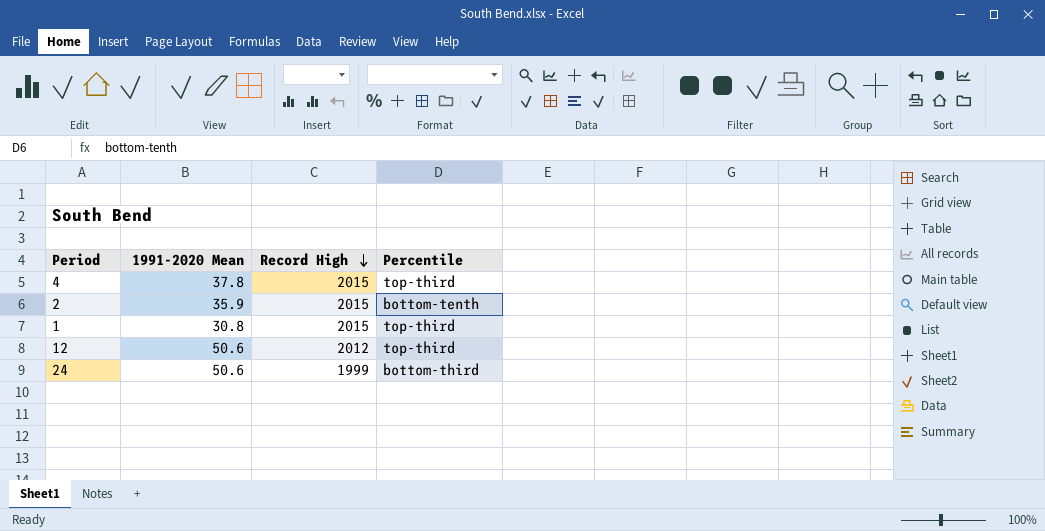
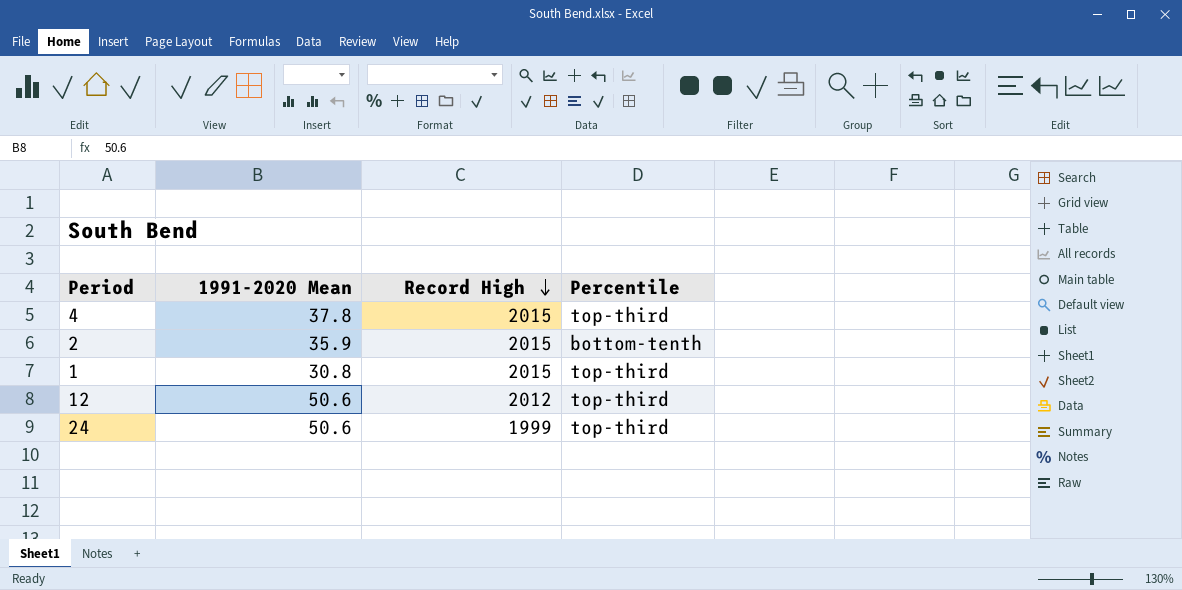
24 | Percentile: bottom-third -> top-third

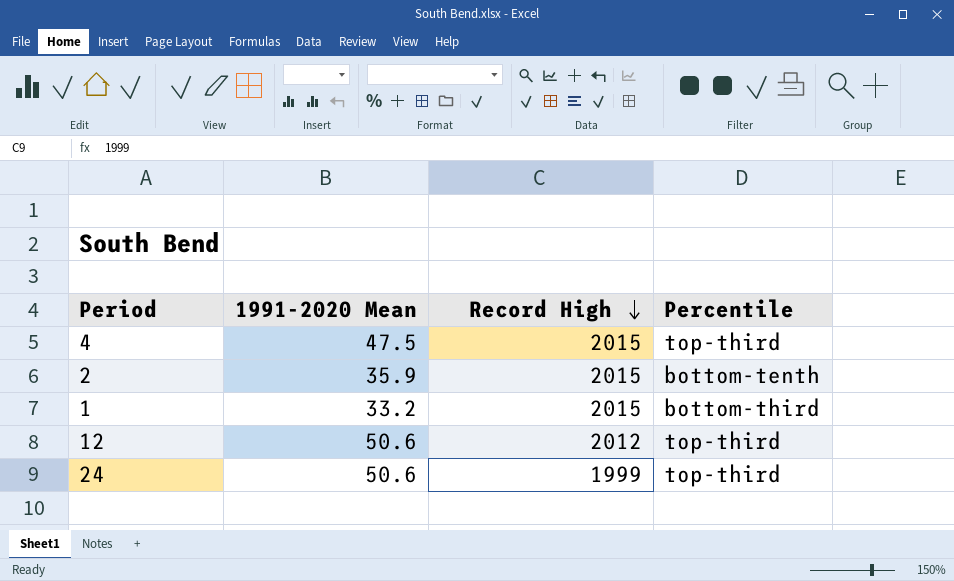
4 | 1991-2020 Mean: 37.8 -> 47.5
1 | 1991-2020 Mean: 30.8 -> 33.2
1 | Percentile: top-third -> bottom-third

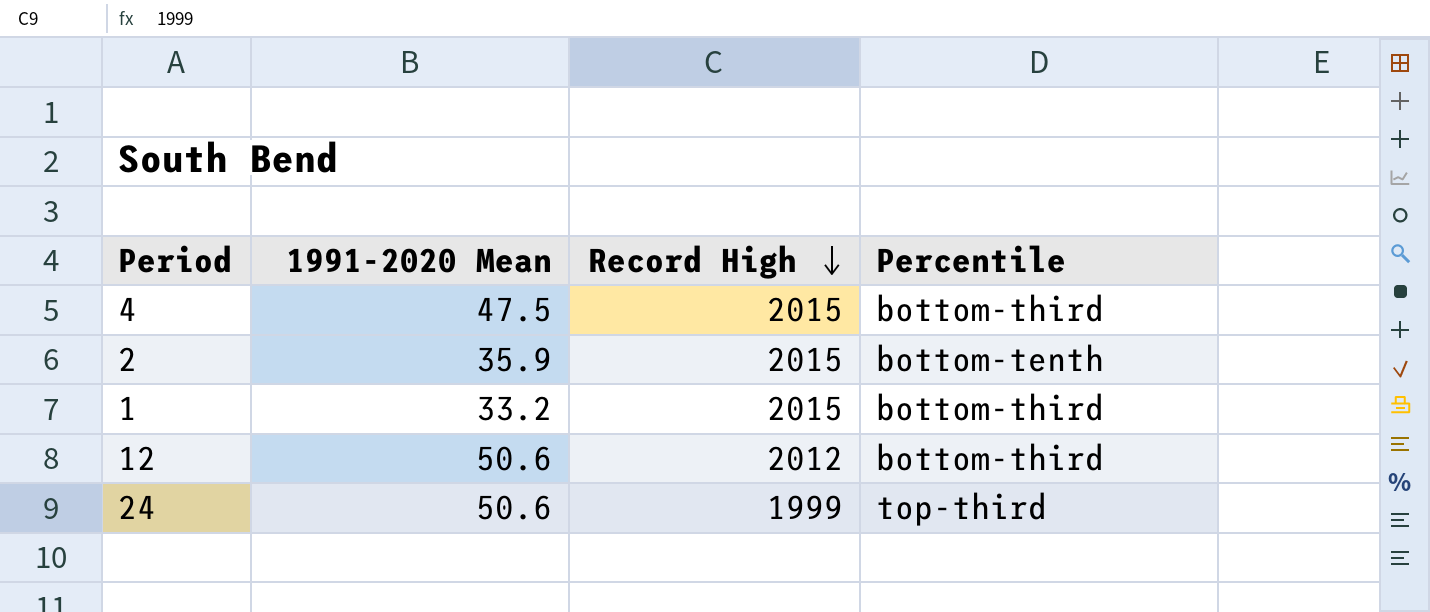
4 | Percentile: top-third -> bottom-third
12 | Percentile: top-third -> bottom-third

